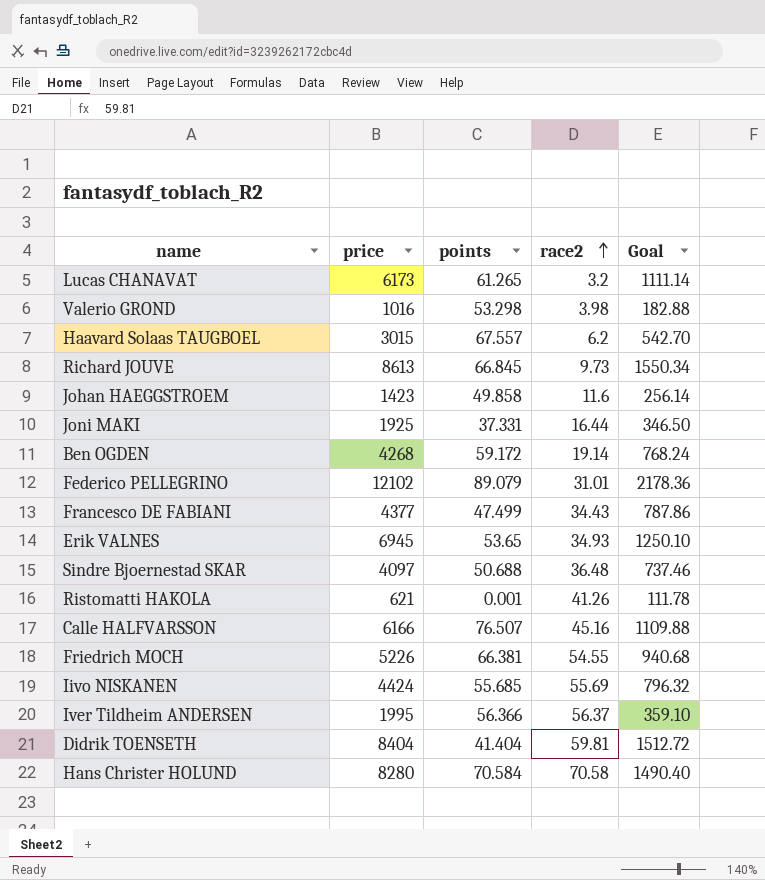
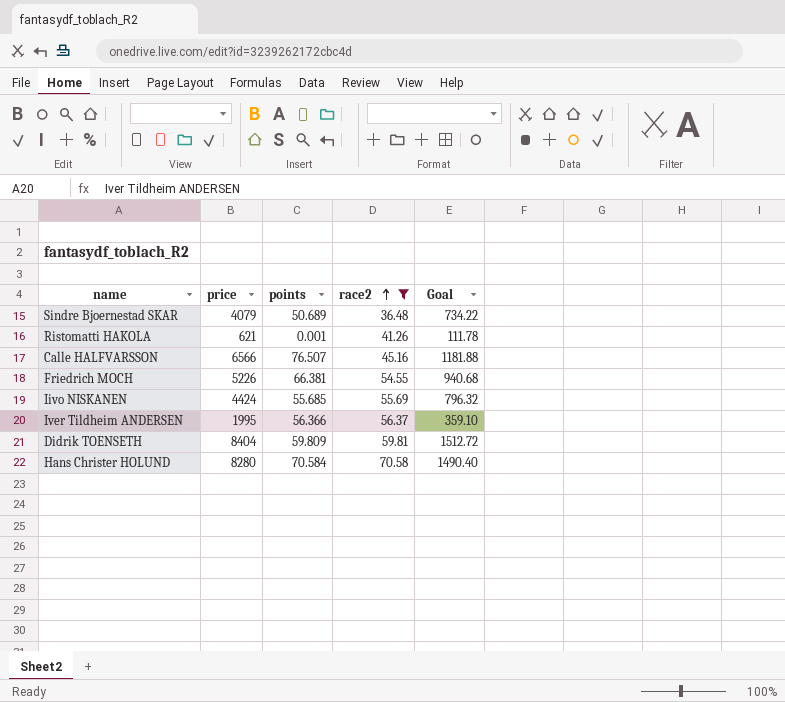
filter: none -> race2 >= 36.48
Sindre Bjoernestad SKAR | price: 4097 -> 4079
Sindre Bjoernestad SKAR | points: 50.688 -> 50.689
Sindre Bjoernestad SKAR | Goal: 737.46 -> 734.22
Calle HALFVARSSON | price: 6166 -> 6566
Calle HALFVARSSON | Goal: 1109.88 -> 1181.88
Didrik TOENSETH | points: 41.404 -> 59.809

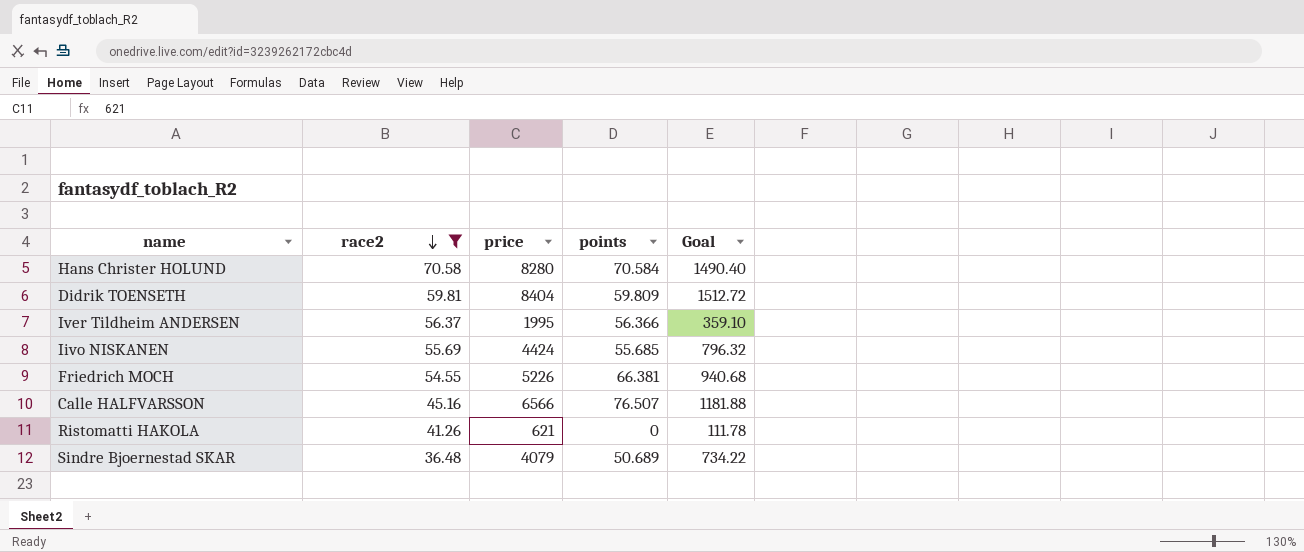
row order: race2 ascending -> race2 descending
column race2 | position: 4 -> 2
Ristomatti HAKOLA | points: 0.001 -> 0

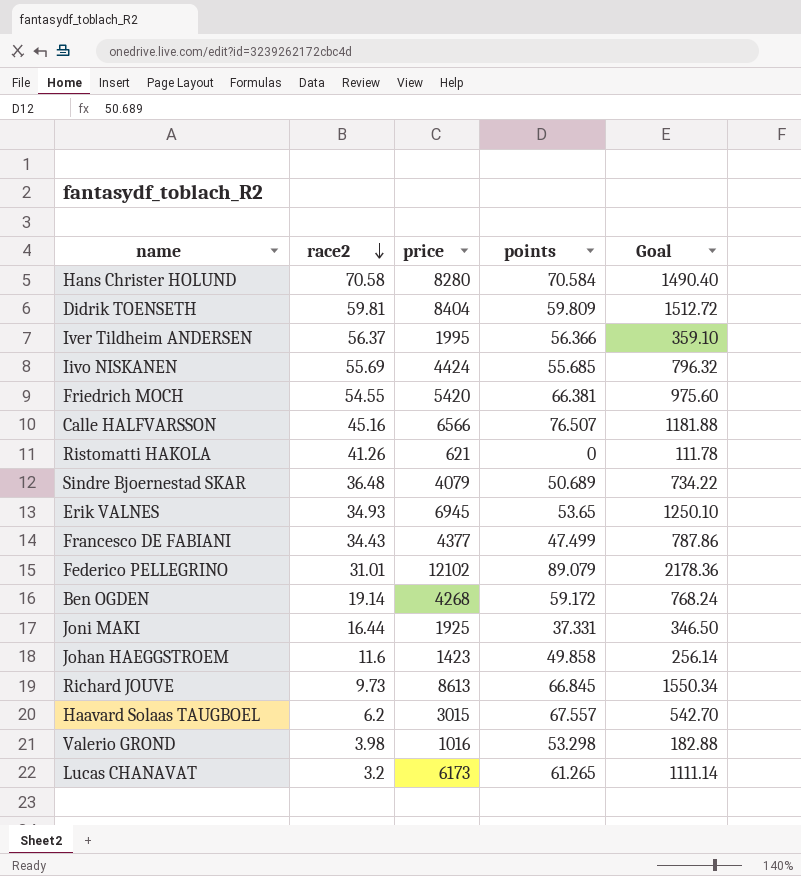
filter: race2 >= 36.48 -> none
Friedrich MOCH | price: 5226 -> 5420
Friedrich MOCH | Goal: 940.68 -> 975.60

